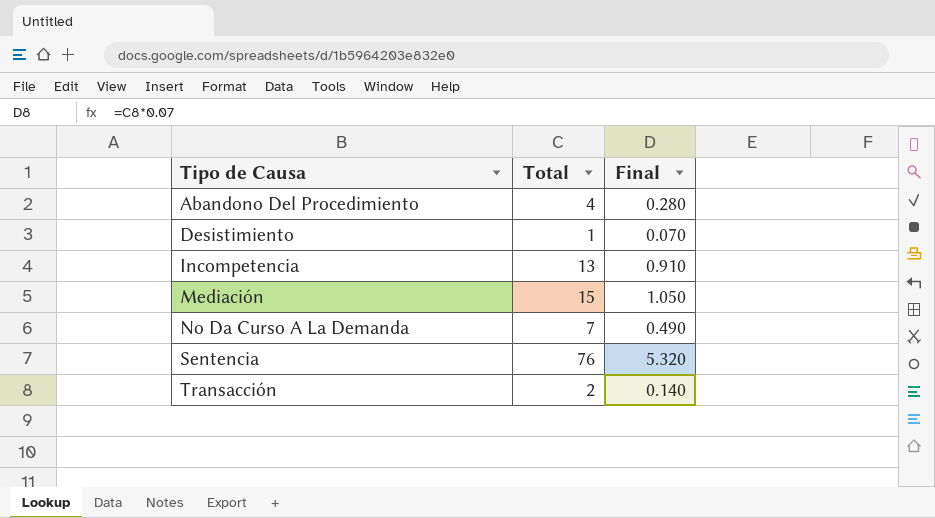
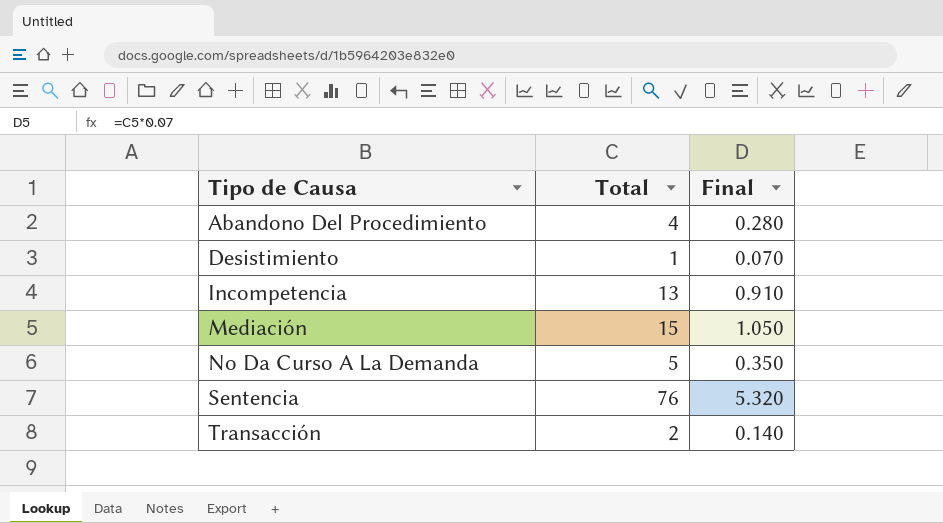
No Da Curso A La Demanda | Total: 7 -> 5
No Da Curso A La Demanda | Final: 0.490 -> 0.350

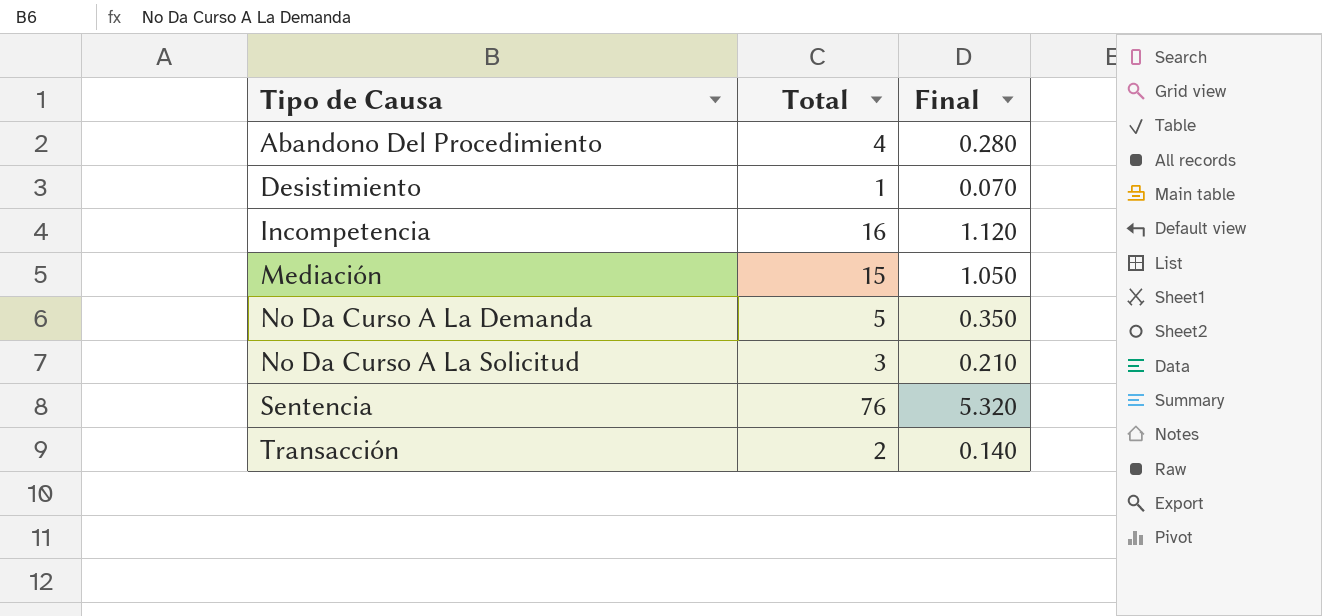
Incompetencia | Total: 13 -> 16
Incompetencia | Final: 0.910 -> 1.120
row No Da Curso A La Solicitud: none -> 3 | 0.210

